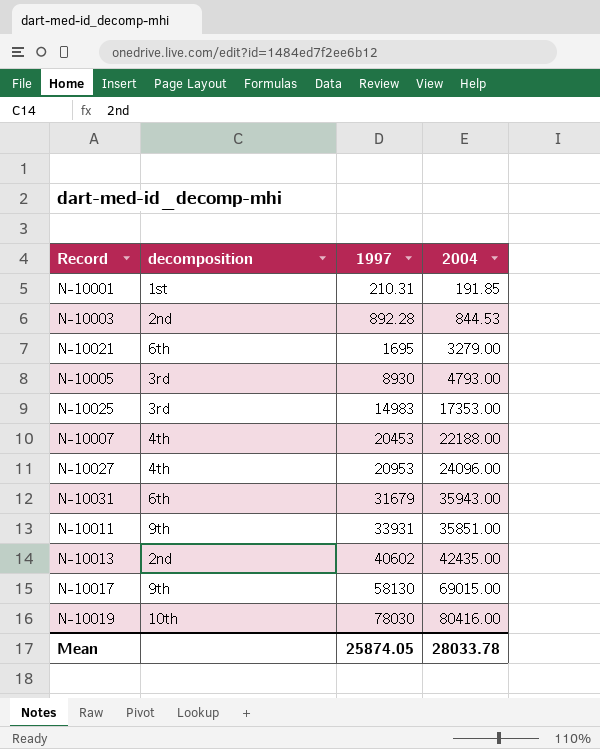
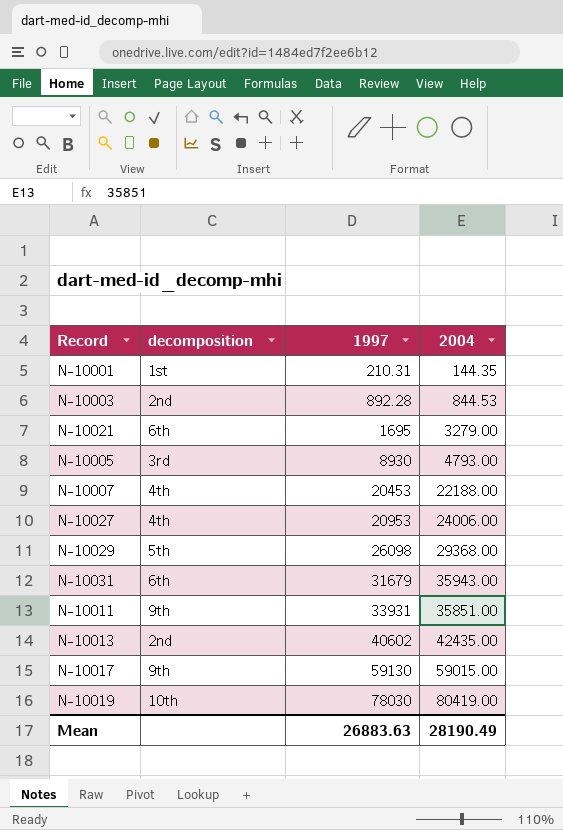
row N-10025: 3rd | 14983 | 17353.00 -> none
N-10001 | 2004: 191.85 -> 144.35
N-10027 | 2004: 24096.00 -> 24006.00
row N-10029: none -> 5th | 26098 | 29368.00
N-10017 | 1997: 58130 -> 59130
N-10017 | 2004: 69015.00 -> 59015.00
N-10019 | 2004: 80416.00 -> 80419.00
Mean | 1997: 25874.05 -> 26883.63
Mean | 2004: 28033.78 -> 28190.49

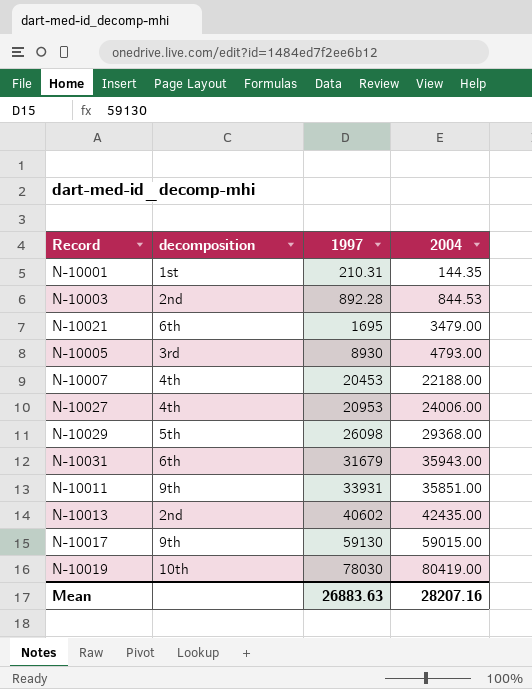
N-10021 | 2004: 3279.00 -> 3479.00
Mean | 2004: 28190.49 -> 28207.16

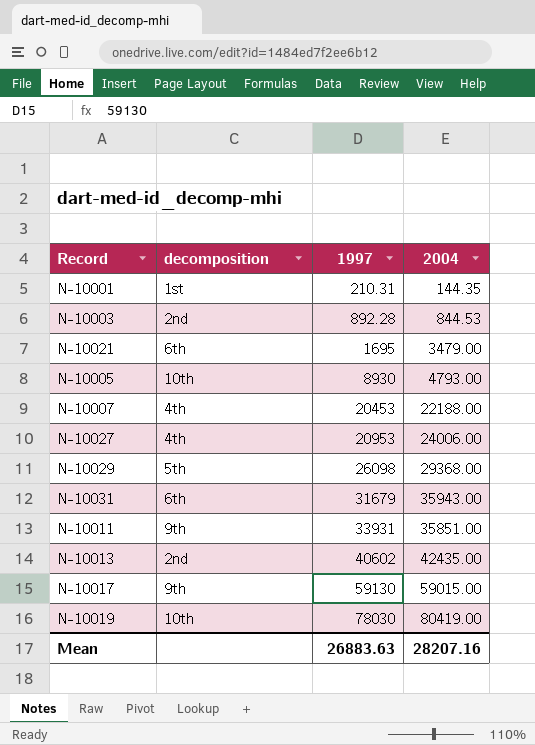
N-10005 | decomposition: 3rd -> 10th

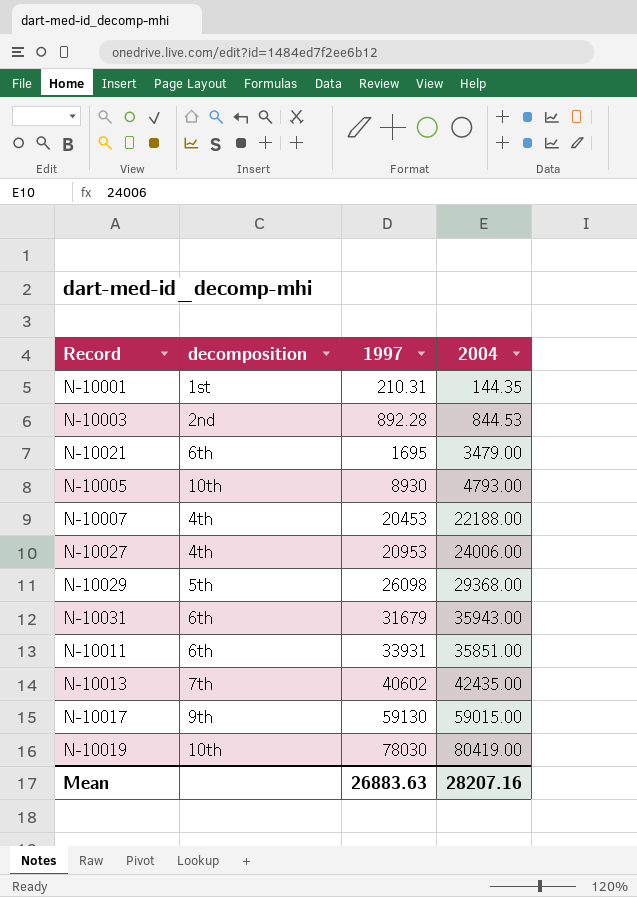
N-10011 | decomposition: 9th -> 6th
N-10013 | decomposition: 2nd -> 7th

